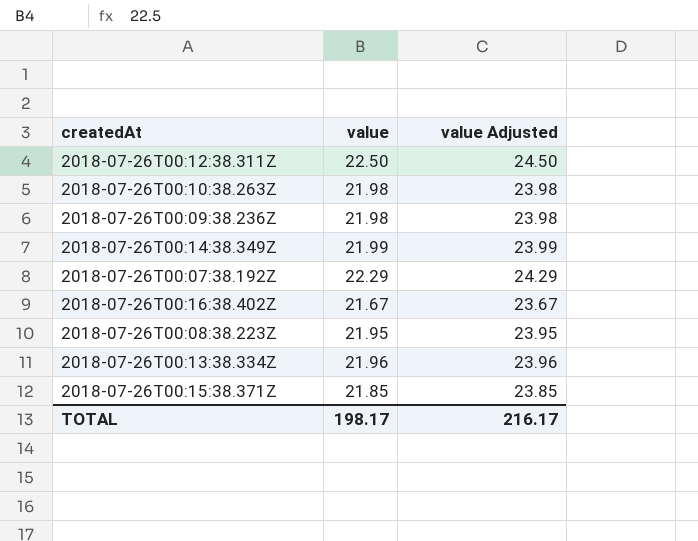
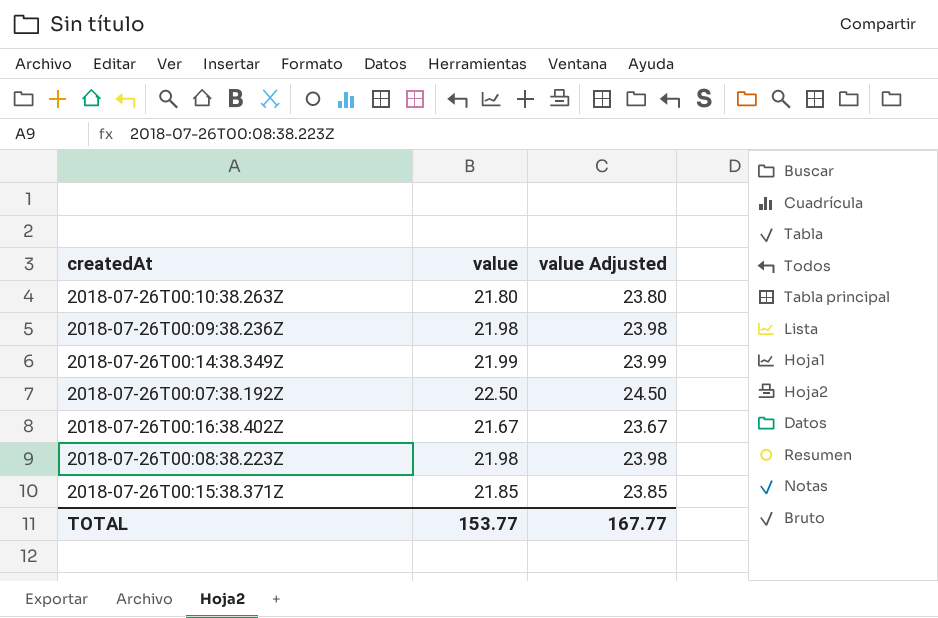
row 2018-07-26T00:12:38.311Z: 22.50 | 24.50 -> none
row 2018-07-26T00:13:38.334Z: 21.96 | 23.96 -> none
2018-07-26T00:10:38.263Z | value: 21.98 -> 21.80
2018-07-26T00:10:38.263Z | value Adjusted: 23.98 -> 23.80
2018-07-26T00:07:38.192Z | value: 22.29 -> 22.50
2018-07-26T00:07:38.192Z | value Adjusted: 24.29 -> 24.50
2018-07-26T00:08:38.223Z | value: 21.95 -> 21.98
2018-07-26T00:08:38.223Z | value Adjusted: 23.95 -> 23.98
TOTAL | value: 198.17 -> 153.77
TOTAL | value Adjusted: 216.17 -> 167.77

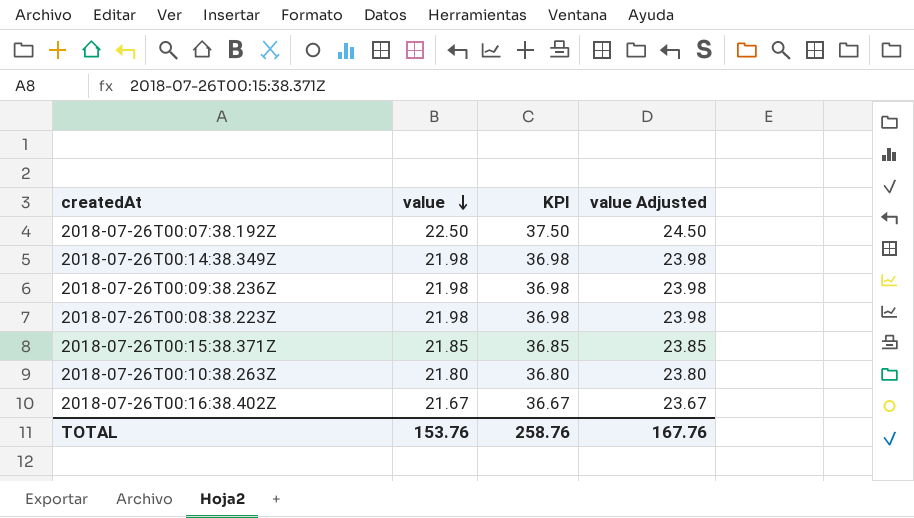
row order: none -> value descending
column KPI | formula: none -> [value] + 15
2018-07-26T00:14:38.349Z | value: 21.99 -> 21.98
2018-07-26T00:14:38.349Z | value Adjusted: 23.99 -> 23.98
TOTAL | value: 153.77 -> 153.76
TOTAL | value Adjusted: 167.77 -> 167.76

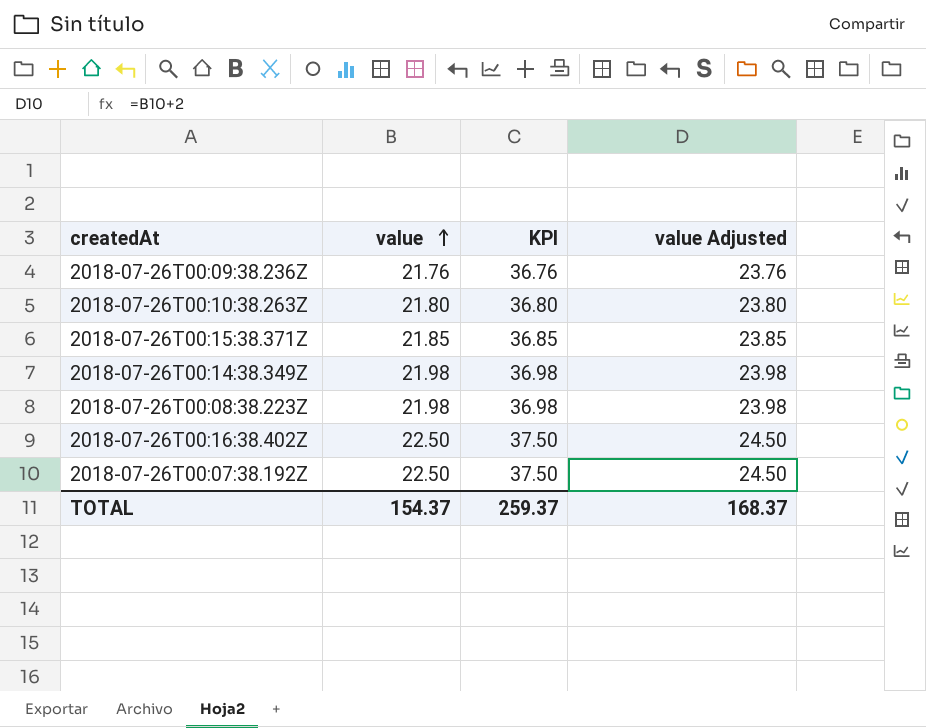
row order: value descending -> value ascending
2018-07-26T00:09:38.236Z | value: 21.98 -> 21.76
2018-07-26T00:09:38.236Z | KPI: 36.98 -> 36.76
2018-07-26T00:09:38.236Z | value Adjusted: 23.98 -> 23.76
2018-07-26T00:16:38.402Z | value: 21.67 -> 22.50
2018-07-26T00:16:38.402Z | KPI: 36.67 -> 37.50
2018-07-26T00:16:38.402Z | value Adjusted: 23.67 -> 24.50
TOTAL | value: 153.76 -> 154.37
TOTAL | KPI: 258.76 -> 259.37
TOTAL | value Adjusted: 167.76 -> 168.37

